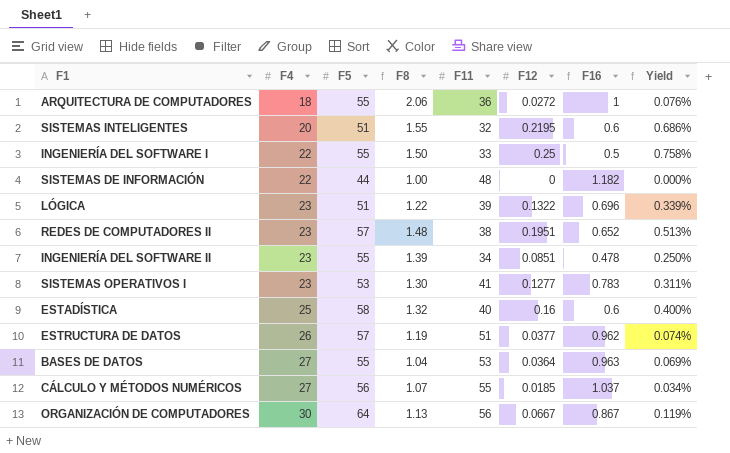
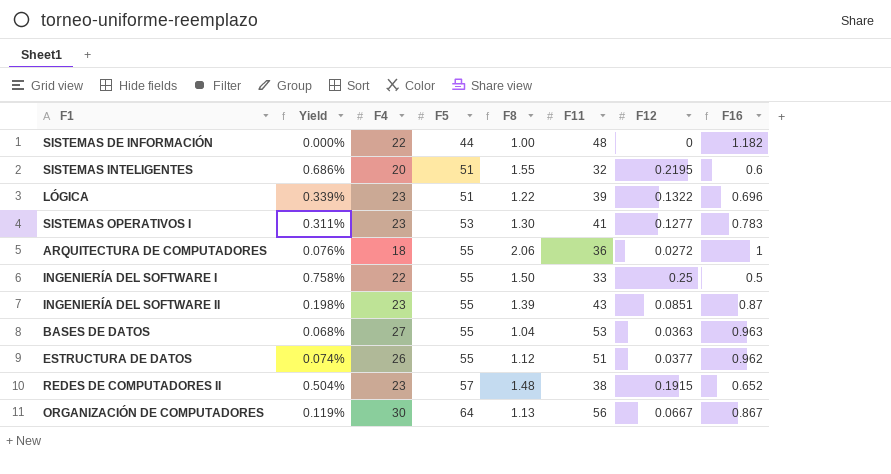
row order: F4 ascending -> F5 ascending
column Yield | position: 8 -> 2
row ESTADÍSTICA: 25 | 58 | 1.32 | 40 | 0.16 | 0.6 | 0.400% -> none
row CÁLCULO Y MÉTODOS NUMÉRICOS: 27 | 56 | 1.07 | 55 | 0.0185 | 1.037 | 0.034% -> none
INGENIERÍA DEL SOFTWARE II | Yield: 0.250% -> 0.198%
INGENIERÍA DEL SOFTWARE II | F11: 34 -> 43
INGENIERÍA DEL SOFTWARE II | F16: 0.478 -> 0.87
BASES DE DATOS | Yield: 0.069% -> 0.068%
BASES DE DATOS | F12: 0.0364 -> 0.0363
ESTRUCTURA DE DATOS | F5: 57 -> 55
ESTRUCTURA DE DATOS | F8: 1.19 -> 1.12
REDES DE COMPUTADORES II | Yield: 0.513% -> 0.504%
REDES DE COMPUTADORES II | F12: 0.1951 -> 0.1915

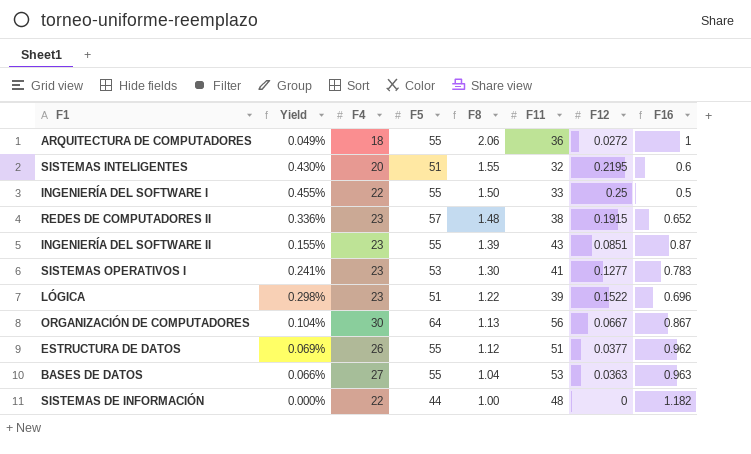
row order: F5 ascending -> F8 descending
column Yield | formula: [F12] / [F11] -> [F12] / [F5]
LÓGICA | F12: 0.1322 -> 0.1522

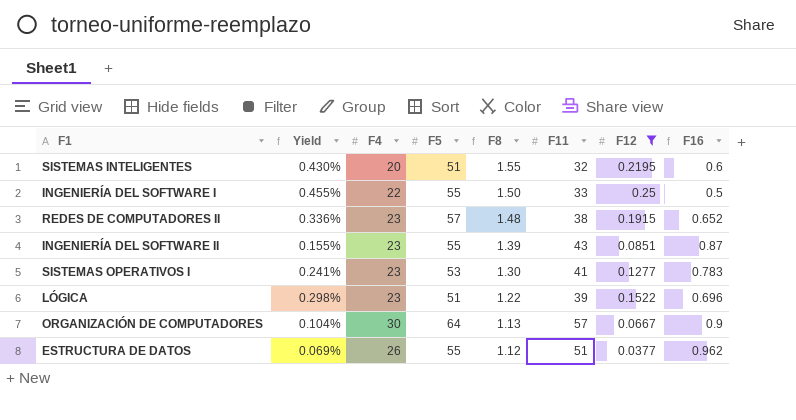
filter: none -> F12 >= 0.0377
ORGANIZACIÓN DE COMPUTADORES | F11: 56 -> 57
ORGANIZACIÓN DE COMPUTADORES | F16: 0.867 -> 0.9

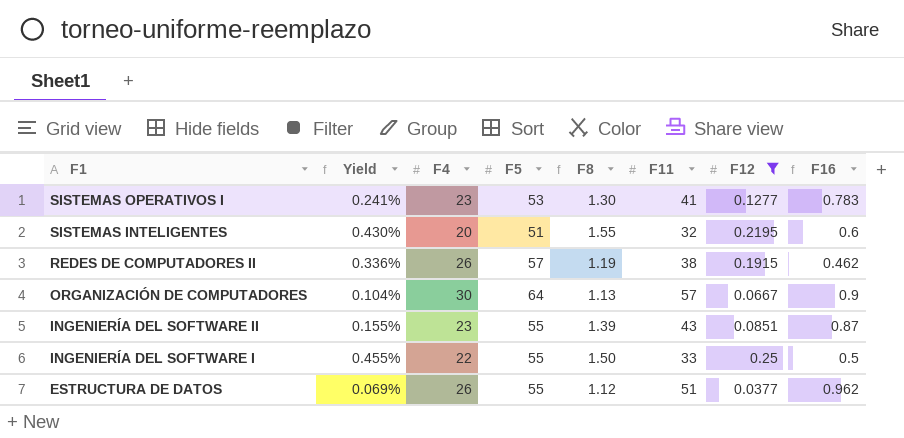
row order: F8 descending -> F1 descending
row LÓGICA: 0.298% | 23 | 51 | 1.22 | 39 | 0.1522 | 0.696 -> none
REDES DE COMPUTADORES II | F4: 23 -> 26
REDES DE COMPUTADORES II | F8: 1.48 -> 1.19
REDES DE COMPUTADORES II | F16: 0.652 -> 0.462

